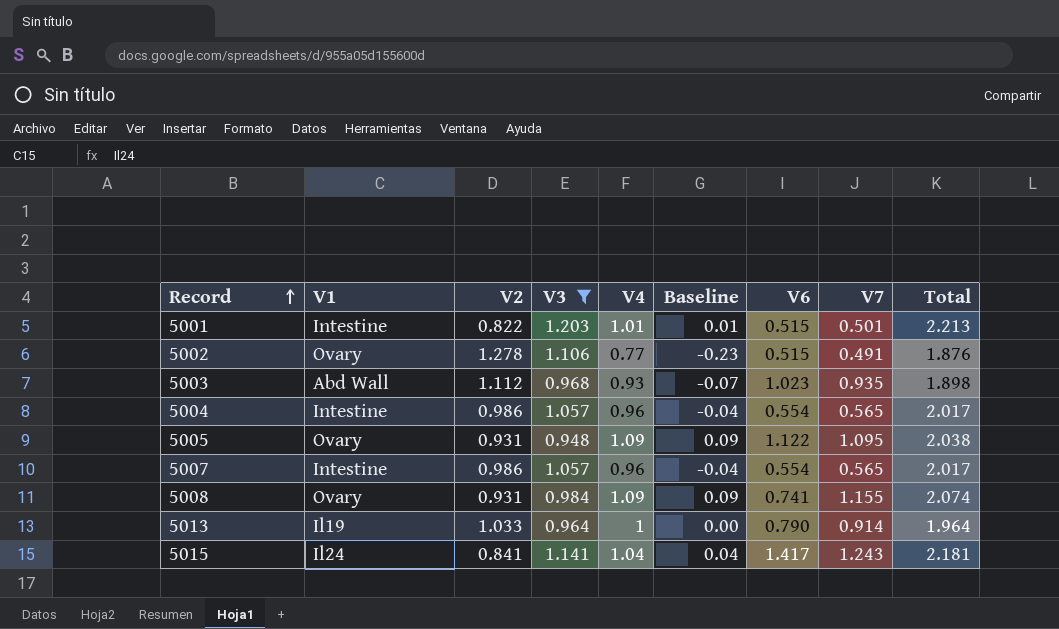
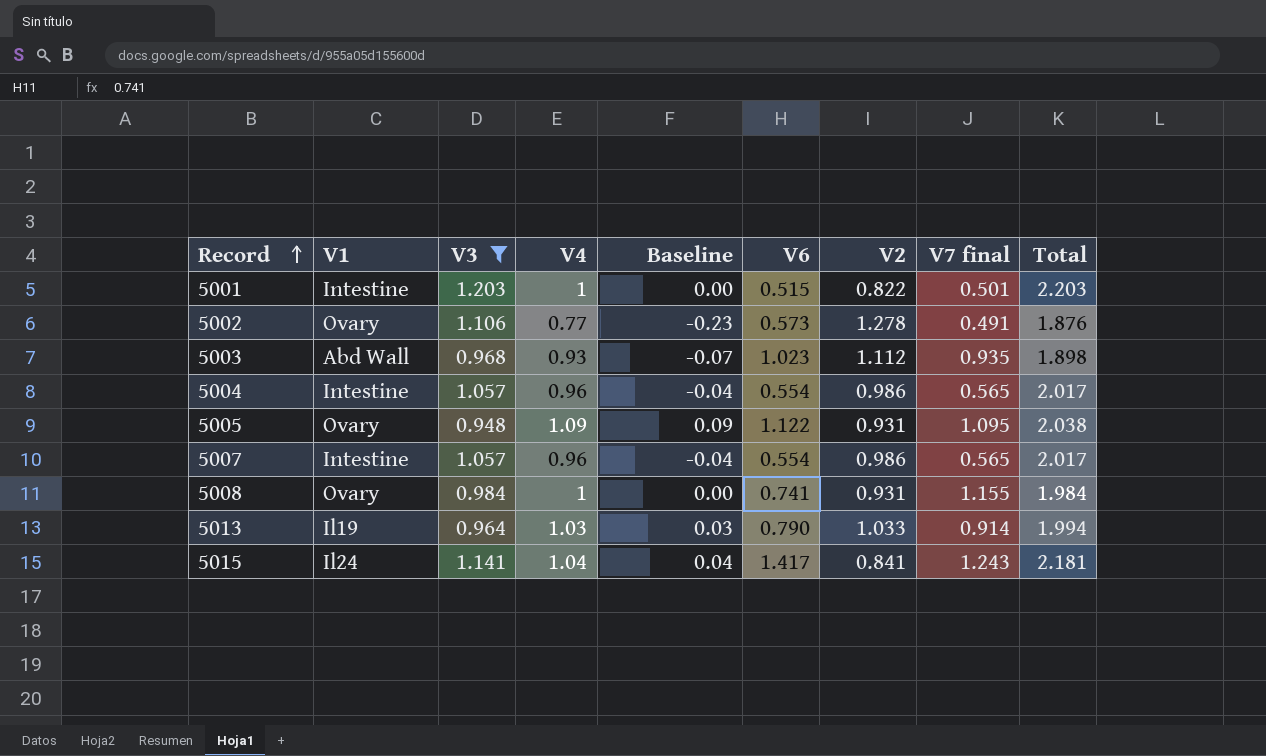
column V2 | position: 3 -> 7
column name: V7 -> V7 final
5001 | V4: 1.01 -> 1
5001 | Baseline: 0.01 -> 0.00
5001 | Total: 2.213 -> 2.203
5002 | V6: 0.515 -> 0.573
5008 | V4: 1.09 -> 1
5008 | Baseline: 0.09 -> 0.00
5008 | Total: 2.074 -> 1.984
5013 | V4: 1 -> 1.03
5013 | Baseline: 0.00 -> 0.03
5013 | Total: 1.964 -> 1.994

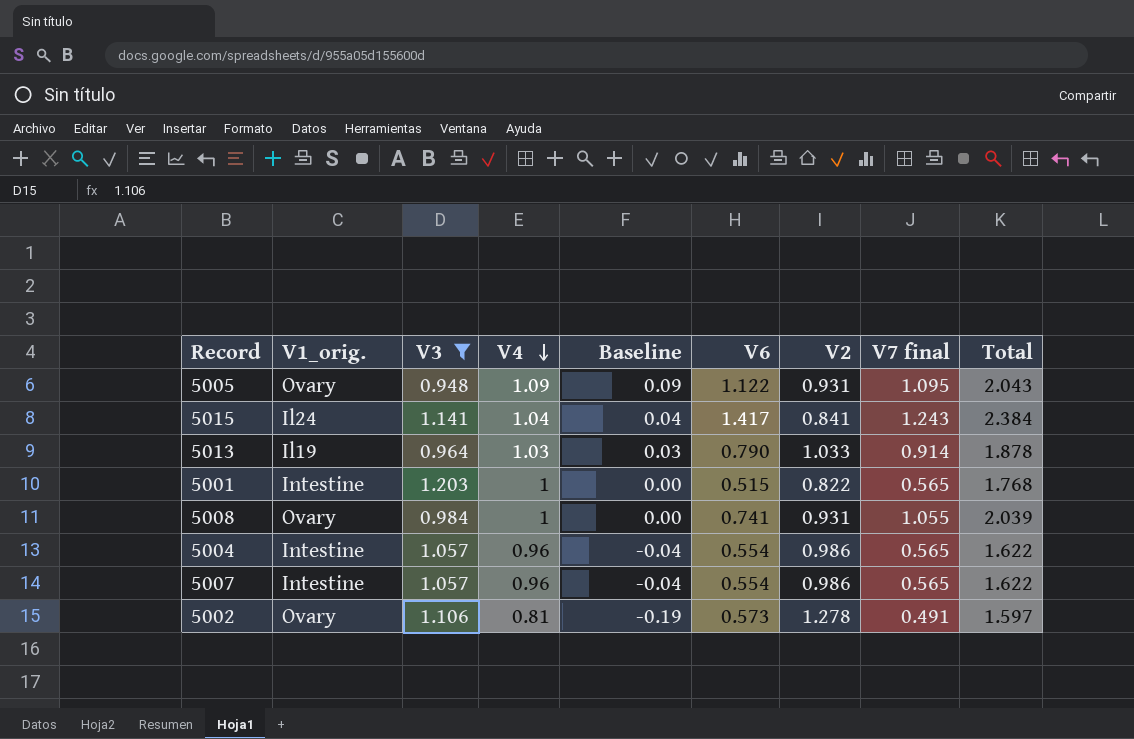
row order: Record ascending -> V4 descending
column name: V1 -> V1_orig.
column Total | formula: [V3] + [V4] -> [V3] + [V7 final]
row 5003: Abd Wall | 0.968 | 0.93 | -0.07 | 1.023 | 1.112 | 0.935 | 1.898 -> none
5001 | V7 final: 0.501 -> 0.565
5008 | V7 final: 1.155 -> 1.055
5002 | V4: 0.77 -> 0.81
5002 | Baseline: -0.23 -> -0.19

